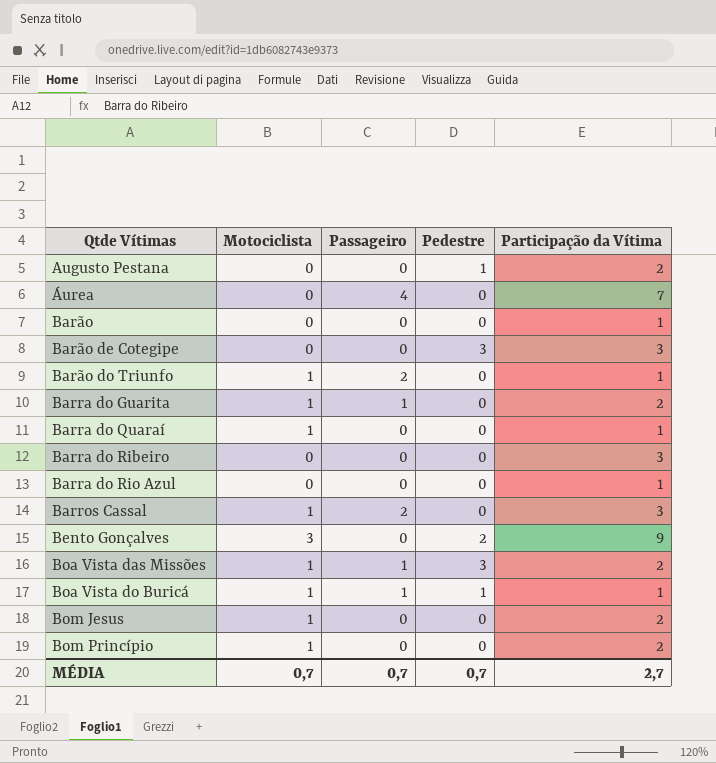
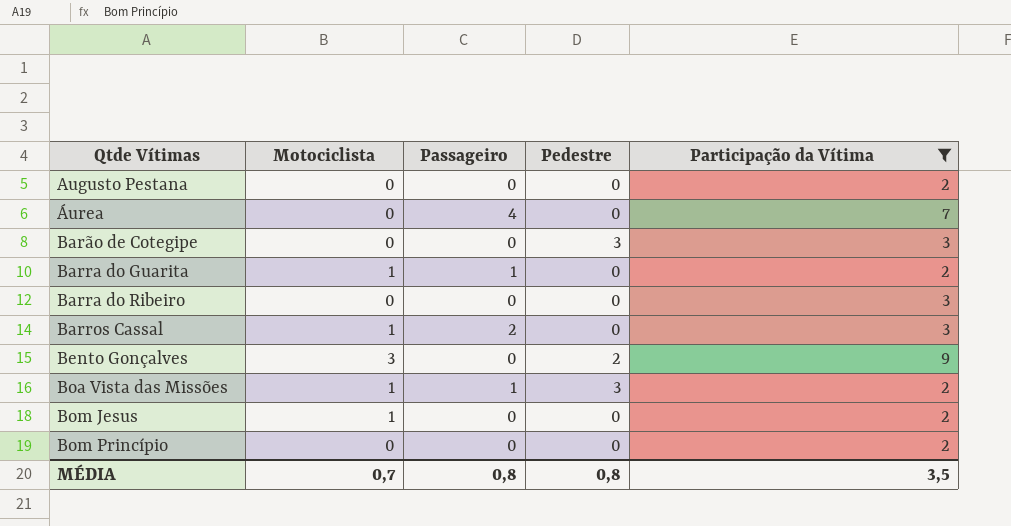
filter: none -> Participação da Vítima != 1
Augusto Pestana | Pedestre: 1 -> 0
Bom Princípio | Motociclista: 1 -> 0
MÉDIA | Passageiro: 0,7 -> 0,8
MÉDIA | Pedestre: 0,7 -> 0,8
MÉDIA | Participação da Vítima: 2,7 -> 3,5

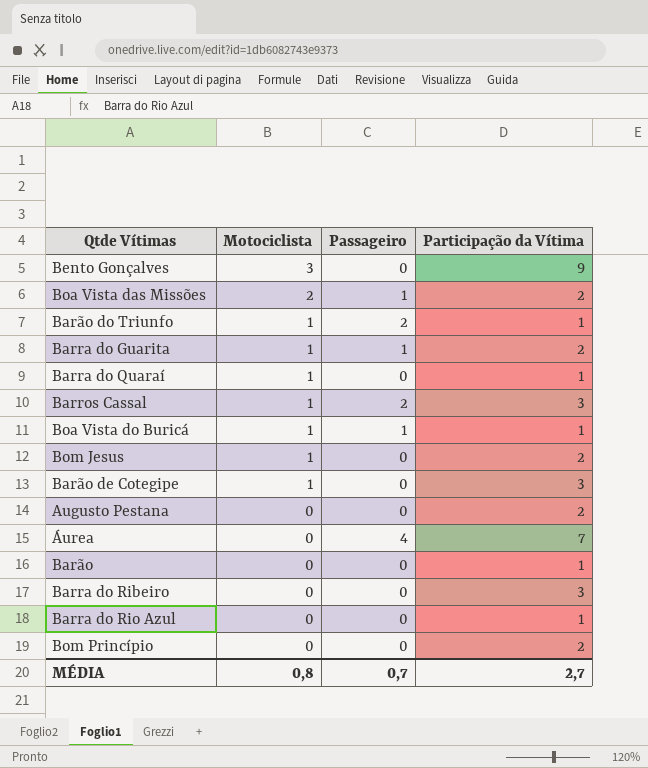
filter: Participação da Vítima != 1 -> none
row order: Qtde Vítimas ascending -> Motociclista descending
column Pedestre | position: 4 -> none
Boa Vista das Missões | Motociclista: 1 -> 2
Barão de Cotegipe | Motociclista: 0 -> 1
MÉDIA | Motociclista: 0,7 -> 0,8
MÉDIA | Passageiro: 0,8 -> 0,7
MÉDIA | Participação da Vítima: 3,5 -> 2,7

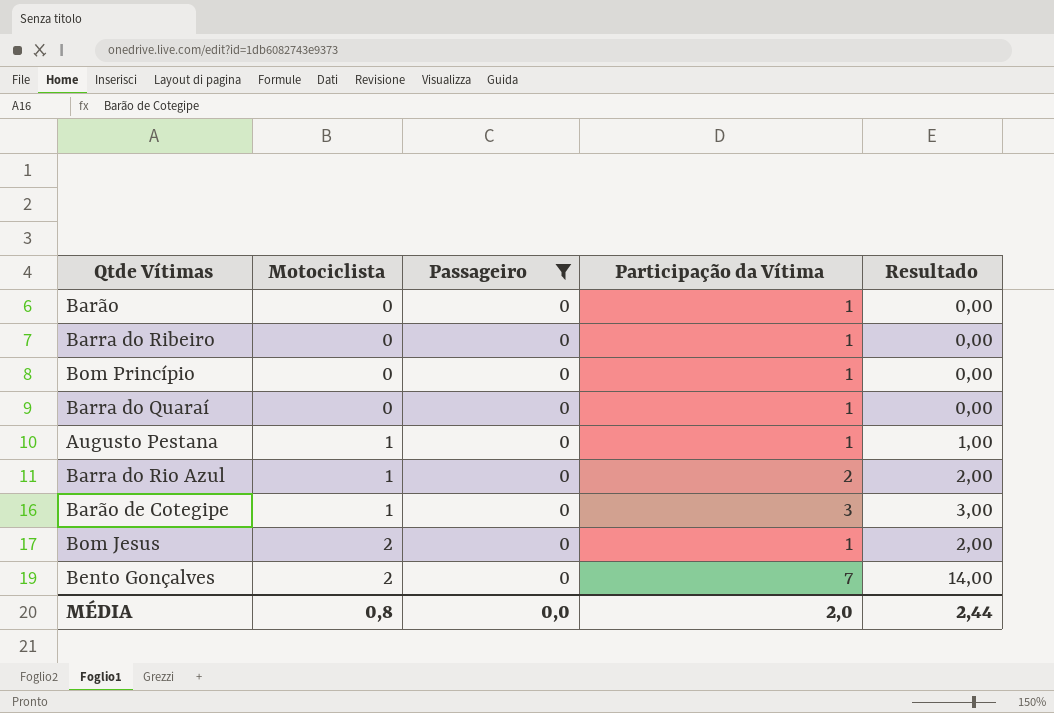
filter: none -> Passageiro = 0
row order: Motociclista descending -> Motociclista ascending
column Resultado | formula: none -> [Motociclista] * [Participação da Vítima]
Barra do Ribeiro | Participação da Vítima: 3 -> 1
Bom Princípio | Participação da Vítima: 2 -> 1
Barra do Quaraí | Motociclista: 1 -> 0
Augusto Pestana | Motociclista: 0 -> 1
Augusto Pestana | Participação da Vítima: 2 -> 1
Barra do Rio Azul | Motociclista: 0 -> 1
Barra do Rio Azul | Participação da Vítima: 1 -> 2
Bom Jesus | Motociclista: 1 -> 2
Bom Jesus | Participação da Vítima: 2 -> 1
Bento Gonçalves | Motociclista: 3 -> 2
Bento Gonçalves | Participação da Vítima: 9 -> 7
MÉDIA | Passageiro: 0,7 -> 0,0
MÉDIA | Participação da Vítima: 2,7 -> 2,0

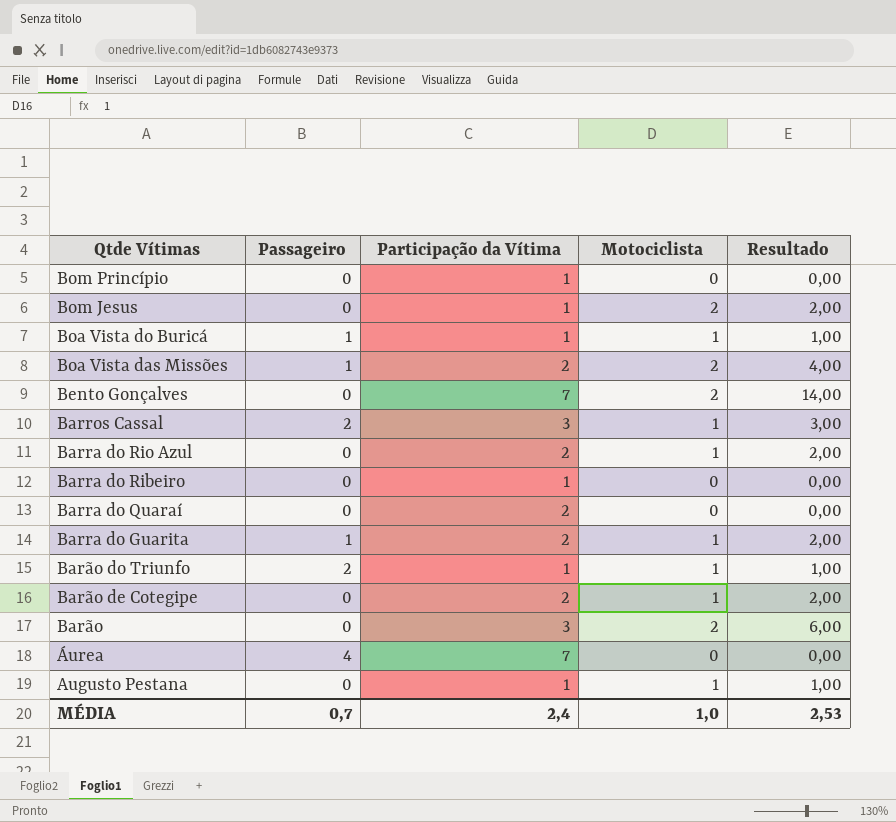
filter: Passageiro = 0 -> none
row order: Motociclista ascending -> Qtde Vítimas descending
column Motociclista | position: 2 -> 4
Barra do Quaraí | Participação da Vítima: 1 -> 2
Barão de Cotegipe | Participação da Vítima: 3 -> 2
Barão de Cotegipe | Resultado: 3,00 -> 2,00
Barão | Participação da Vítima: 1 -> 3
Barão | Motociclista: 0 -> 2
Barão | Resultado: 0,00 -> 6,00
MÉDIA | Passageiro: 0,0 -> 0,7
MÉDIA | Participação da Vítima: 2,0 -> 2,4
MÉDIA | Motociclista: 0,8 -> 1,0
MÉDIA | Resultado: 2,44 -> 2,53

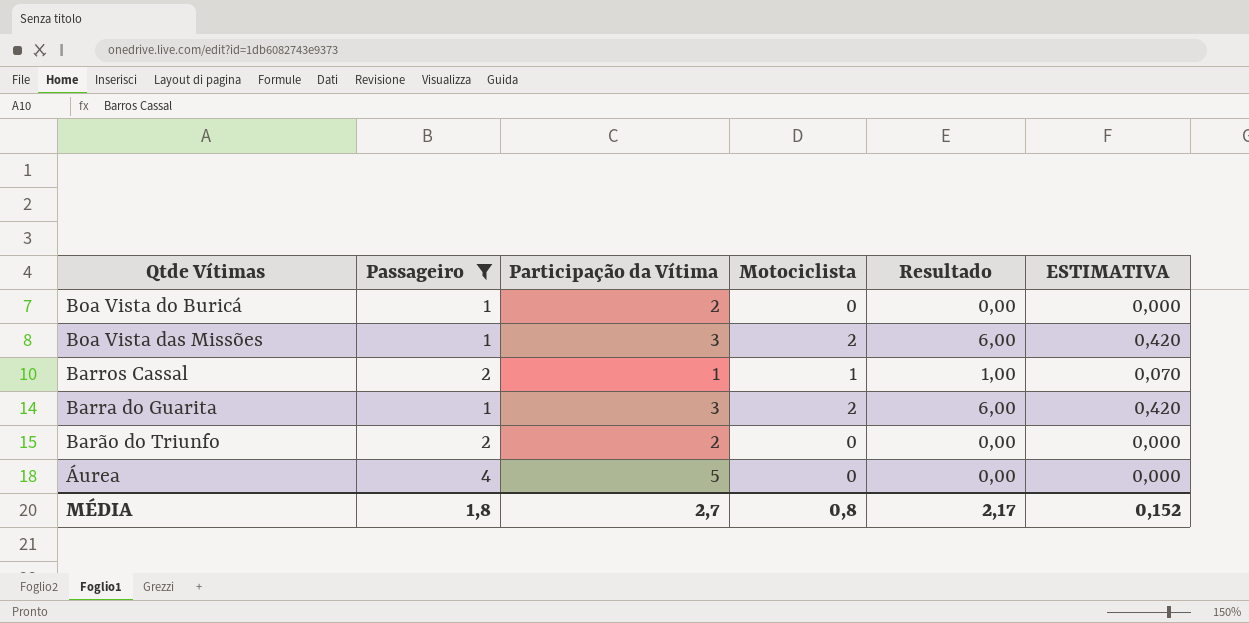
filter: none -> Passageiro != 0
column ESTIMATIVA | formula: none -> [Resultado] * 0,07
Boa Vista do Buricá | Participação da Vítima: 1 -> 2
Boa Vista do Buricá | Motociclista: 1 -> 0
Boa Vista do Buricá | Resultado: 1,00 -> 0,00
Boa Vista das Missões | Participação da Vítima: 2 -> 3
Boa Vista das Missões | Resultado: 4,00 -> 6,00
Barros Cassal | Participação da Vítima: 3 -> 1
Barros Cassal | Resultado: 3,00 -> 1,00
Barra do Guarita | Participação da Vítima: 2 -> 3
Barra do Guarita | Motociclista: 1 -> 2
Barra do Guarita | Resultado: 2,00 -> 6,00
Barão do Triunfo | Participação da Vítima: 1 -> 2
Barão do Triunfo | Motociclista: 1 -> 0
Barão do Triunfo | Resultado: 1,00 -> 0,00
Áurea | Participação da Vítima: 7 -> 5
MÉDIA | Passageiro: 0,7 -> 1,8
MÉDIA | Participação da Vítima: 2,4 -> 2,7
MÉDIA | Motociclista: 1,0 -> 0,8
MÉDIA | Resultado: 2,53 -> 2,17

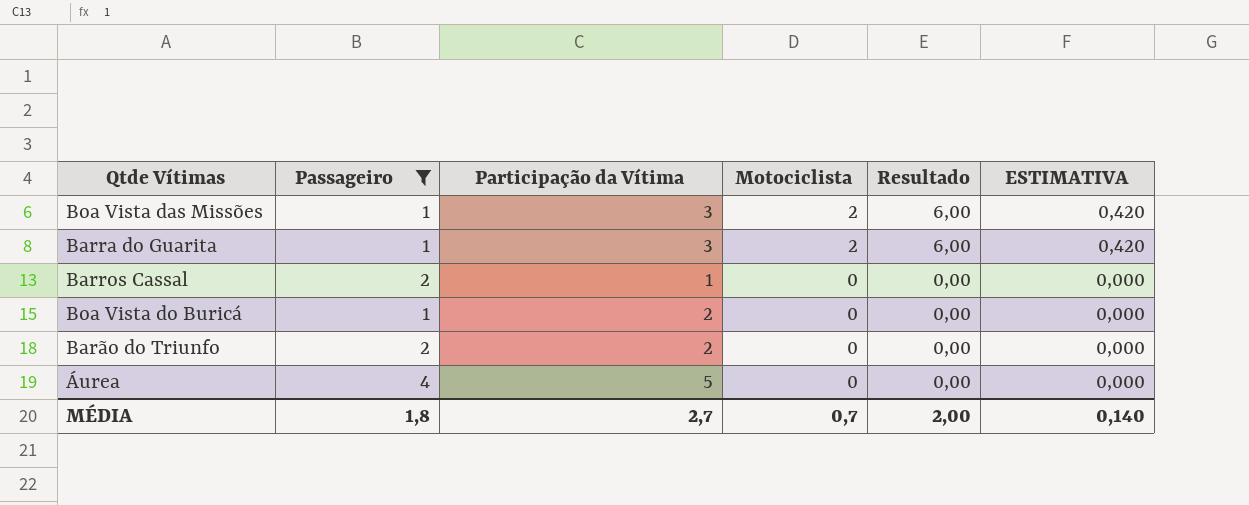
row order: Qtde Vítimas descending -> Motociclista descending
Barros Cassal | Motociclista: 1 -> 0
Barros Cassal | Resultado: 1,00 -> 0,00
Barros Cassal | ESTIMATIVA: 0,070 -> 0,000
MÉDIA | Motociclista: 0,8 -> 0,7
MÉDIA | Resultado: 2,17 -> 2,00
MÉDIA | ESTIMATIVA: 0,152 -> 0,140

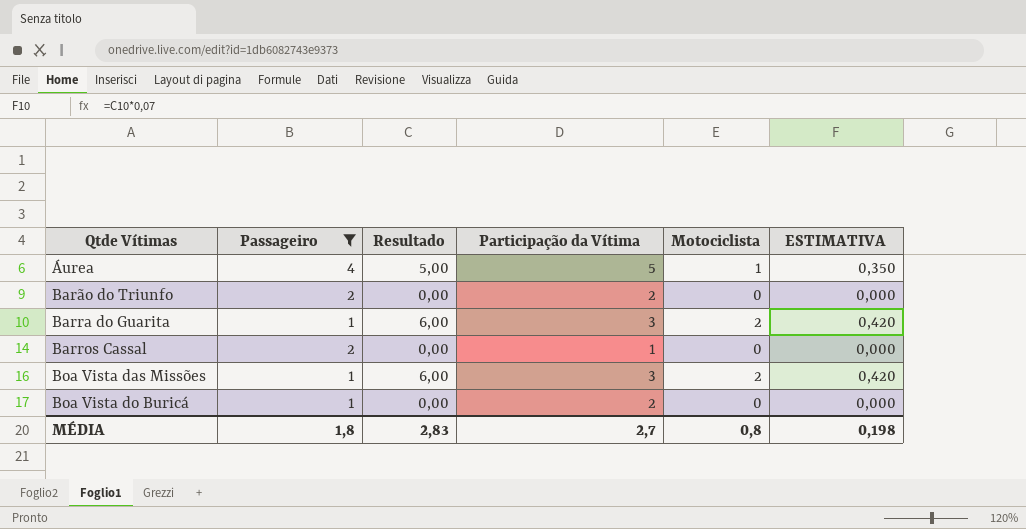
row order: Motociclista descending -> Qtde Vítimas ascending
column Resultado | position: 5 -> 3
Áurea | Resultado: 0,00 -> 5,00
Áurea | Motociclista: 0 -> 1
Áurea | ESTIMATIVA: 0,000 -> 0,350
MÉDIA | Resultado: 2,00 -> 2,83
MÉDIA | Motociclista: 0,7 -> 0,8
MÉDIA | ESTIMATIVA: 0,140 -> 0,198

